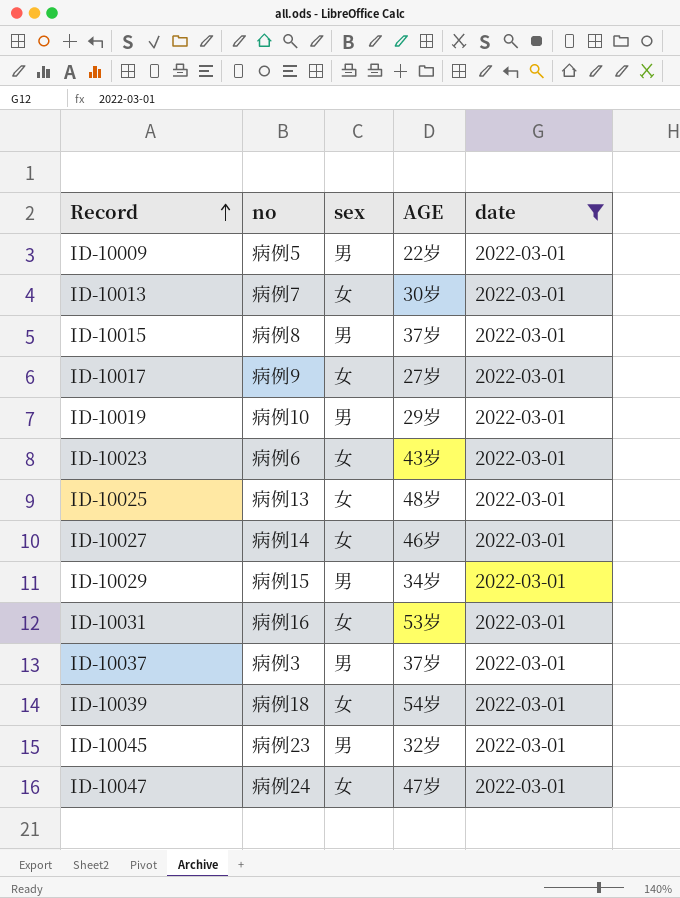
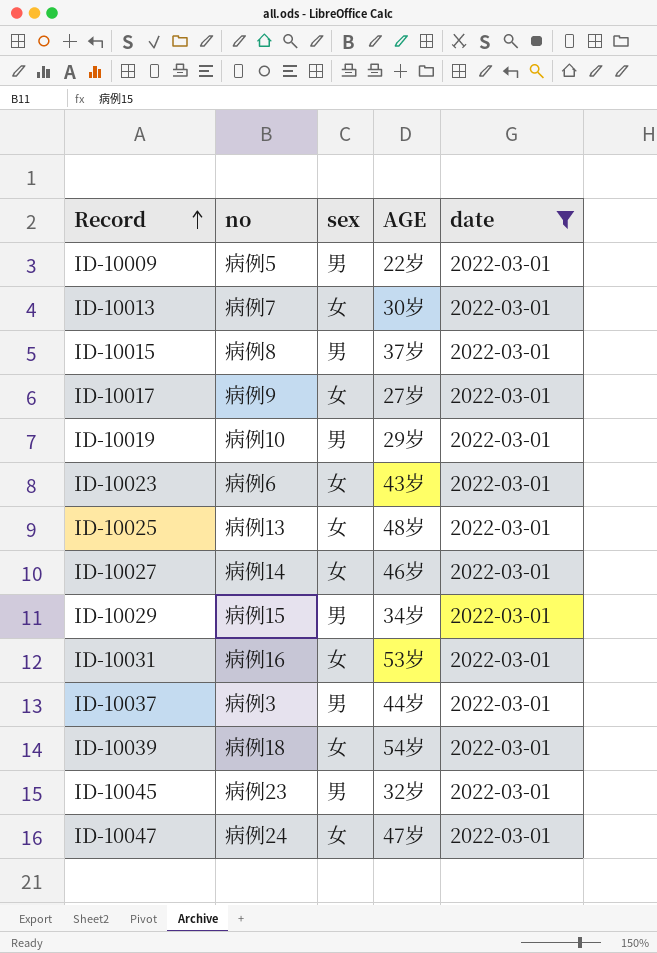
ID-10037 | AGE: 37岁 -> 44岁

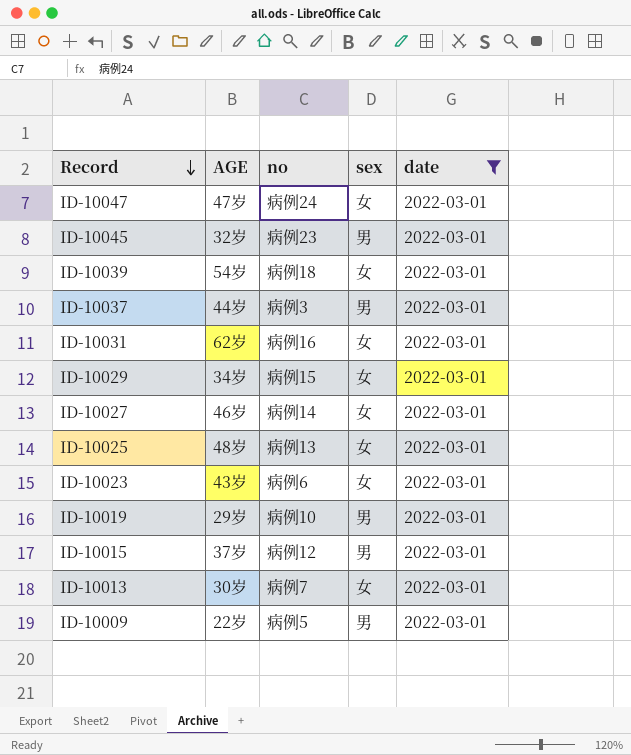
row order: Record ascending -> Record descending
column AGE | position: 4 -> 2
row ID-10017: 病例9 | 女 | 27岁 | 2022-03-01 -> none
ID-10031 | AGE: 53岁 -> 62岁
ID-10029 | sex: 男 -> 女
ID-10015 | no: 病例8 -> 病例12

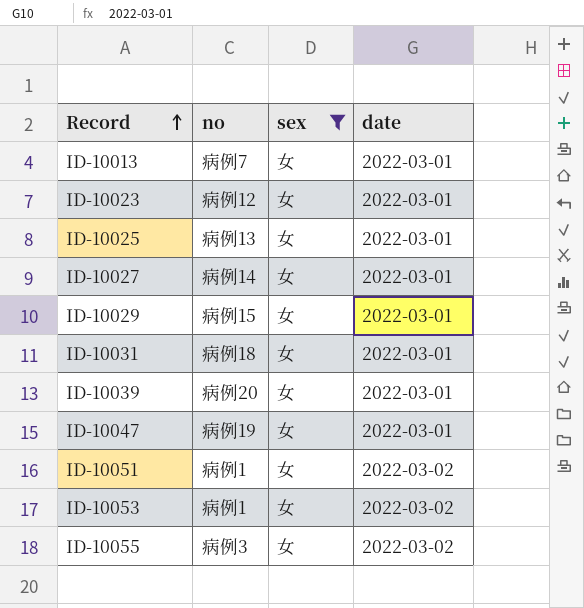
filter: date = 2022-03-01 -> sex = 女
row order: Record descending -> Record ascending
column AGE | position: 2 -> none
ID-10023 | no: 病例6 -> 病例12
ID-10031 | no: 病例16 -> 病例18
ID-10039 | no: 病例18 -> 病例20
ID-10047 | no: 病例24 -> 病例19

